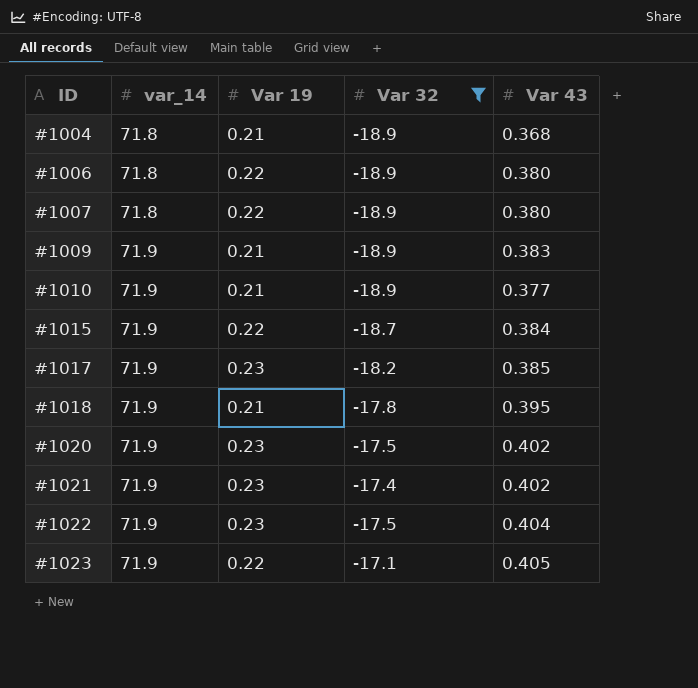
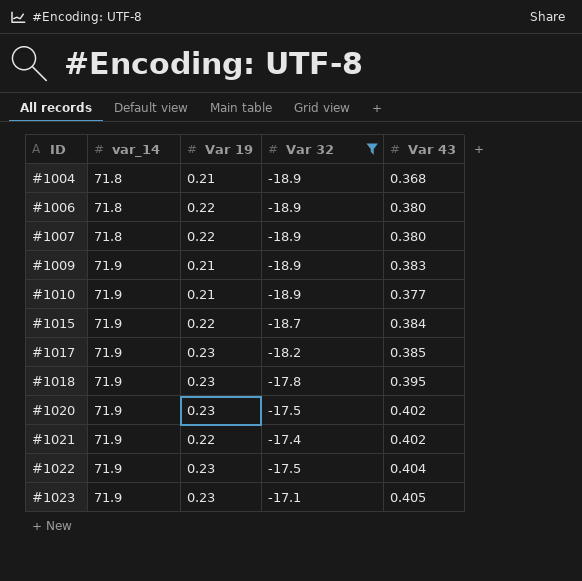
#1018 | Var 19: 0.21 -> 0.23
#1021 | Var 19: 0.23 -> 0.22
#1023 | Var 19: 0.22 -> 0.23

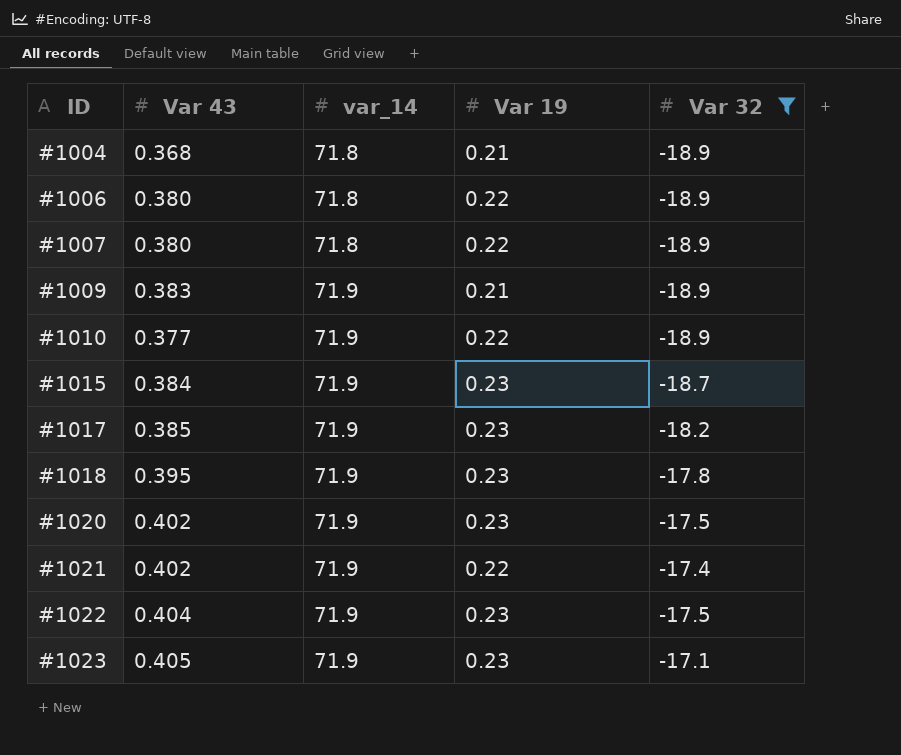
column Var 43 | position: 5 -> 2
#1010 | Var 19: 0.21 -> 0.22
#1015 | Var 19: 0.22 -> 0.23

